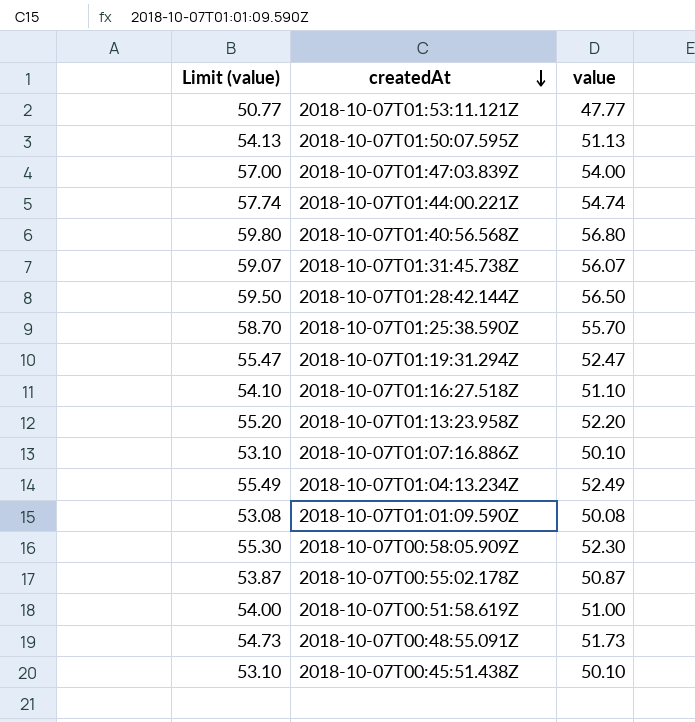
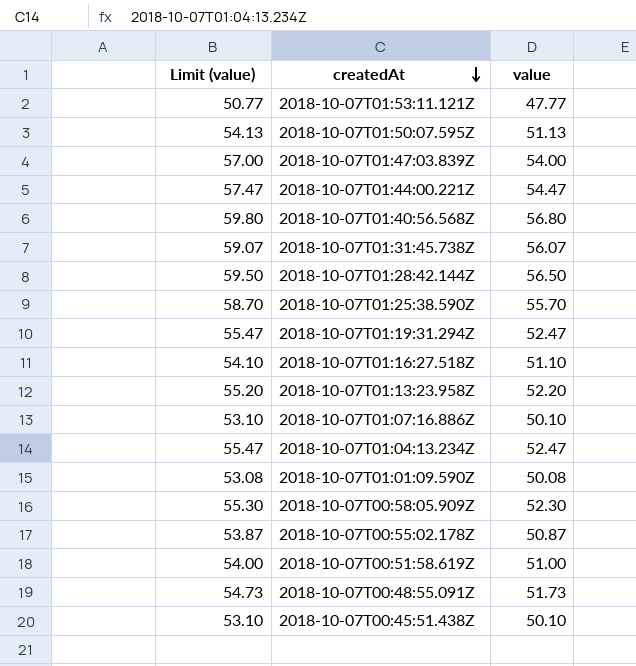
2018-10-07T01:44:00.221Z | Limit (value): 57.74 -> 57.47
2018-10-07T01:44:00.221Z | value: 54.74 -> 54.47
2018-10-07T01:04:13.234Z | Limit (value): 55.49 -> 55.47
2018-10-07T01:04:13.234Z | value: 52.49 -> 52.47

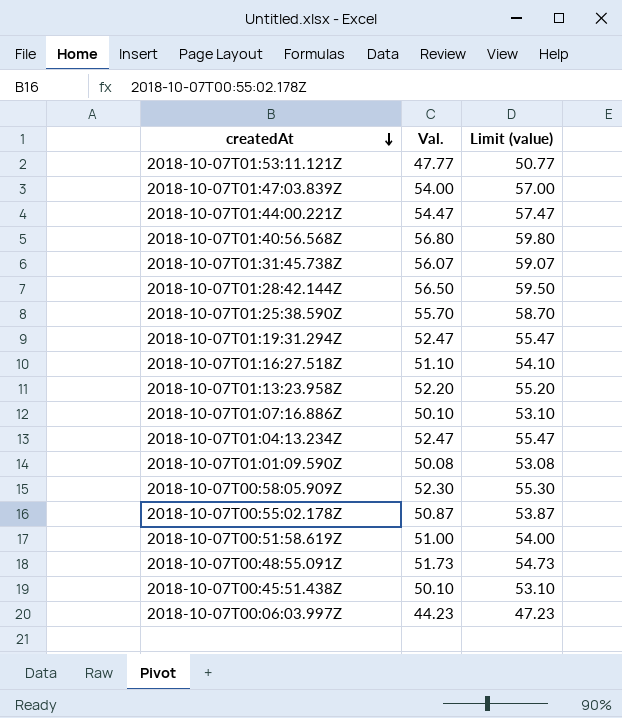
column name: value -> Val.
column Limit (value) | position: 1 -> 3
row 2018-10-07T01:50:07.595Z: 54.13 | 51.13 -> none
row 2018-10-07T00:06:03.997Z: none -> 44.23 | 47.23

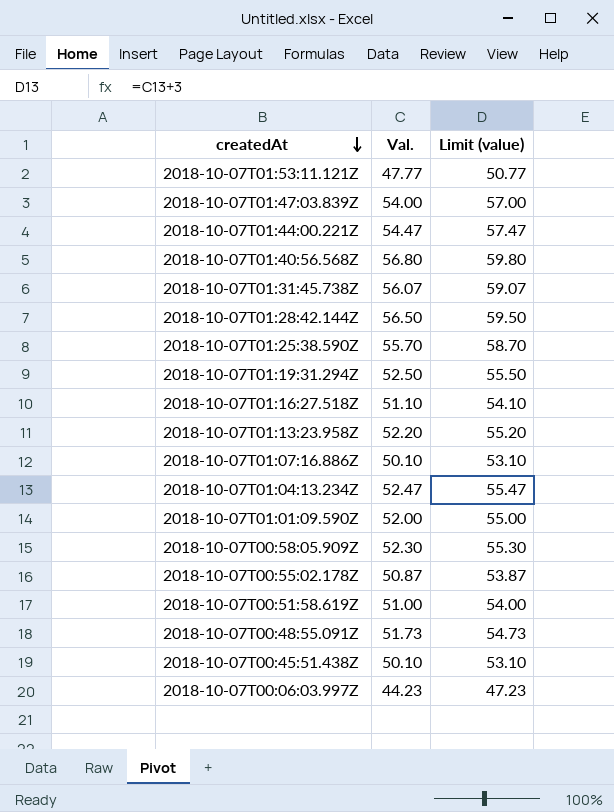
2018-10-07T01:19:31.294Z | Val.: 52.47 -> 52.50
2018-10-07T01:19:31.294Z | Limit (value): 55.47 -> 55.50
2018-10-07T01:01:09.590Z | Val.: 50.08 -> 52.00
2018-10-07T01:01:09.590Z | Limit (value): 53.08 -> 55.00

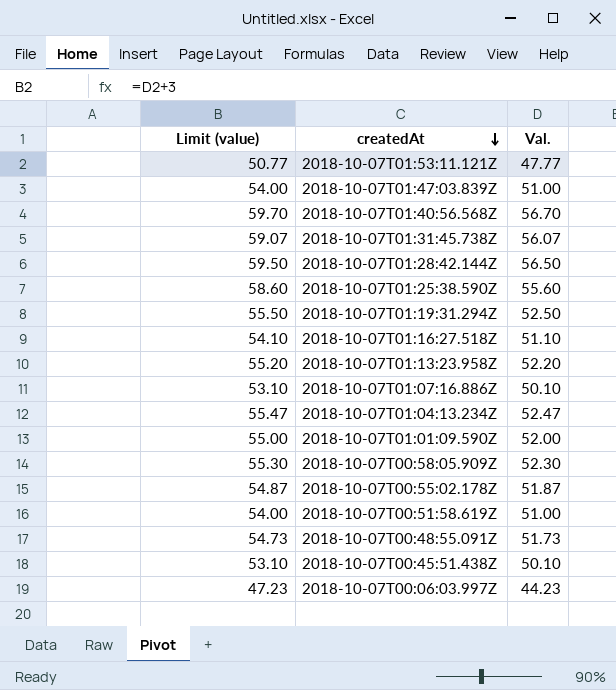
column Limit (value) | position: 3 -> 1
row 2018-10-07T01:44:00.221Z: 54.47 | 57.47 -> none
2018-10-07T01:47:03.839Z | Limit (value): 57.00 -> 54.00
2018-10-07T01:47:03.839Z | Val.: 54.00 -> 51.00
2018-10-07T01:40:56.568Z | Limit (value): 59.80 -> 59.70
2018-10-07T01:40:56.568Z | Val.: 56.80 -> 56.70
2018-10-07T01:25:38.590Z | Limit (value): 58.70 -> 58.60
2018-10-07T01:25:38.590Z | Val.: 55.70 -> 55.60
2018-10-07T00:55:02.178Z | Limit (value): 53.87 -> 54.87
2018-10-07T00:55:02.178Z | Val.: 50.87 -> 51.87

